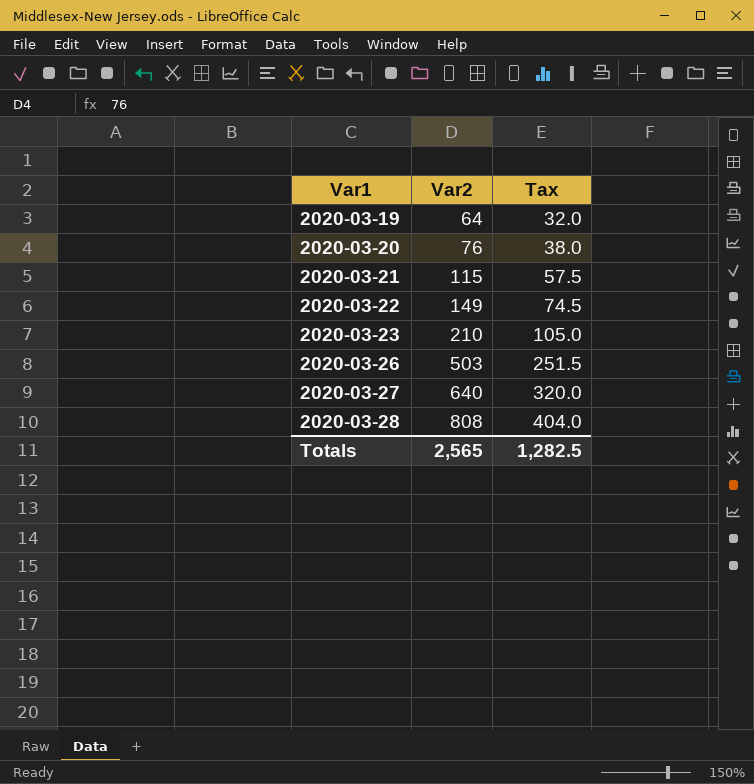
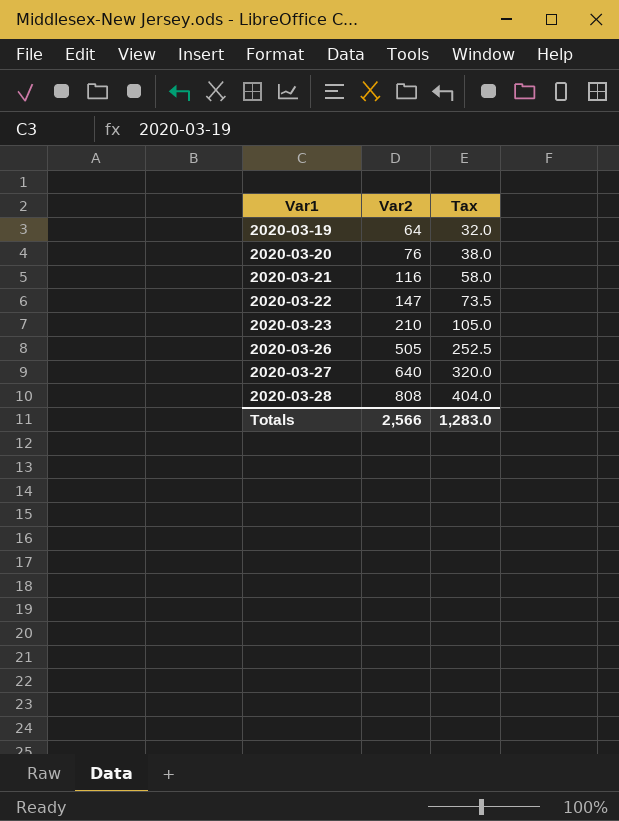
2020-03-21 | Var2: 115 -> 116
2020-03-21 | Tax: 57.5 -> 58.0
2020-03-22 | Var2: 149 -> 147
2020-03-22 | Tax: 74.5 -> 73.5
2020-03-26 | Var2: 503 -> 505
2020-03-26 | Tax: 251.5 -> 252.5
Totals | Var2: 2,565 -> 2,566
Totals | Tax: 1,282.5 -> 1,283.0

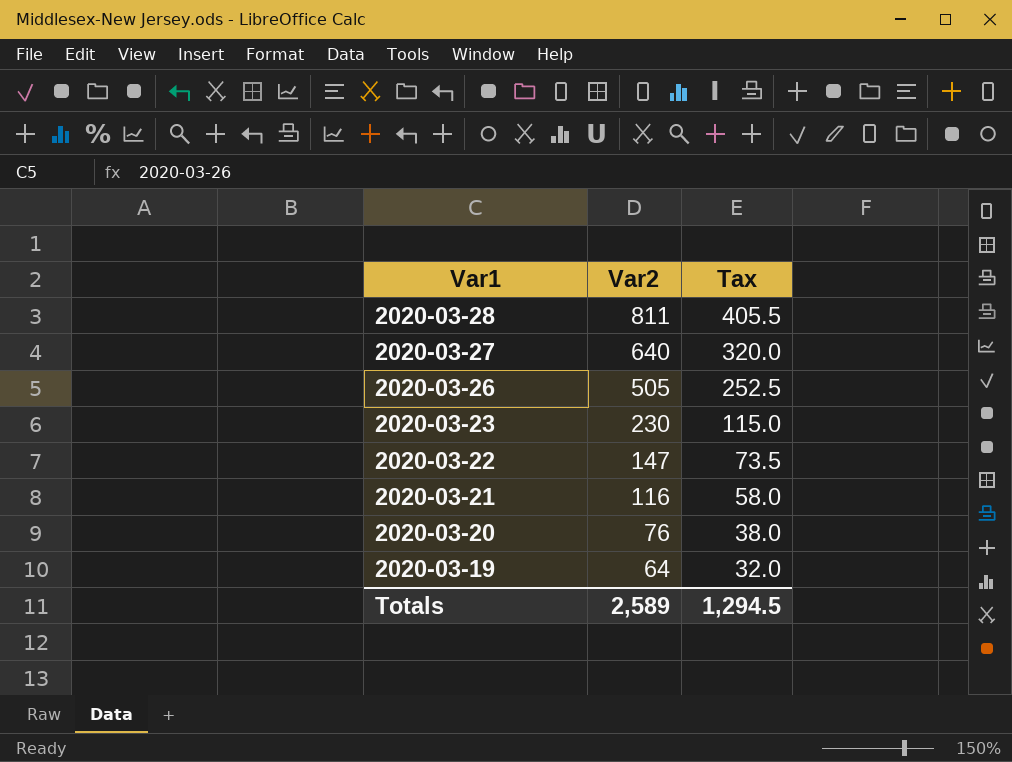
row order: Var1 ascending -> Var1 descending
2020-03-28 | Var2: 808 -> 811
2020-03-28 | Tax: 404.0 -> 405.5
2020-03-23 | Var2: 210 -> 230
2020-03-23 | Tax: 105.0 -> 115.0
Totals | Var2: 2,566 -> 2,589
Totals | Tax: 1,283.0 -> 1,294.5

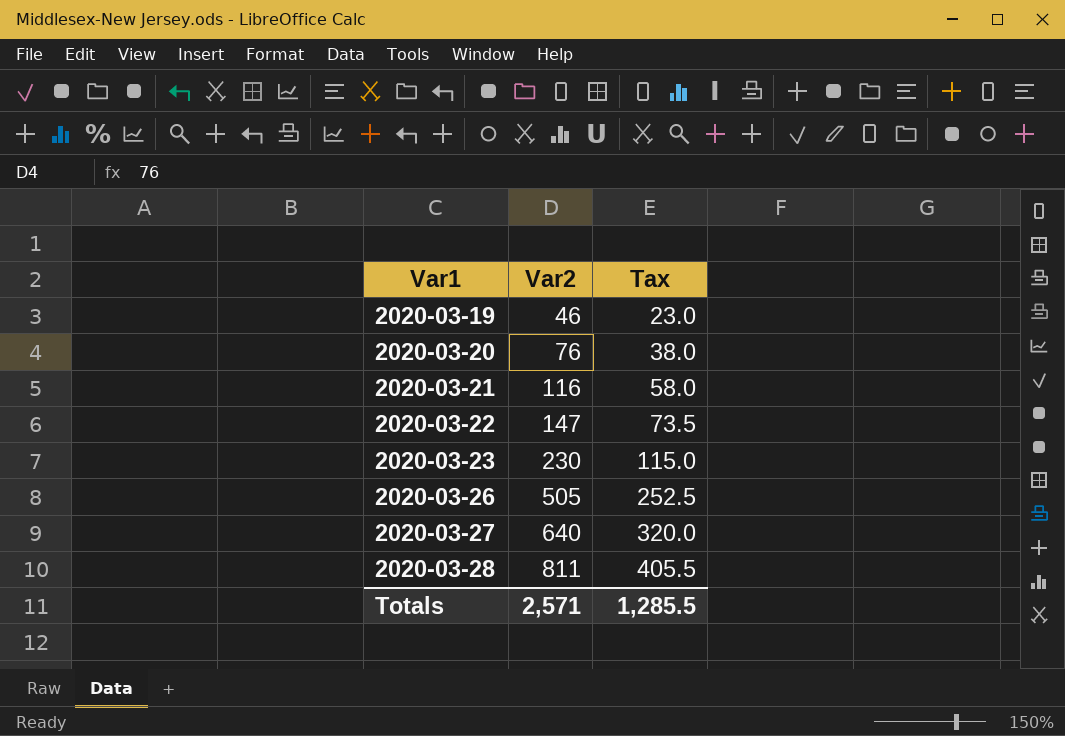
row order: Var1 descending -> Var1 ascending
2020-03-19 | Var2: 64 -> 46
2020-03-19 | Tax: 32.0 -> 23.0
Totals | Var2: 2,589 -> 2,571
Totals | Tax: 1,294.5 -> 1,285.5

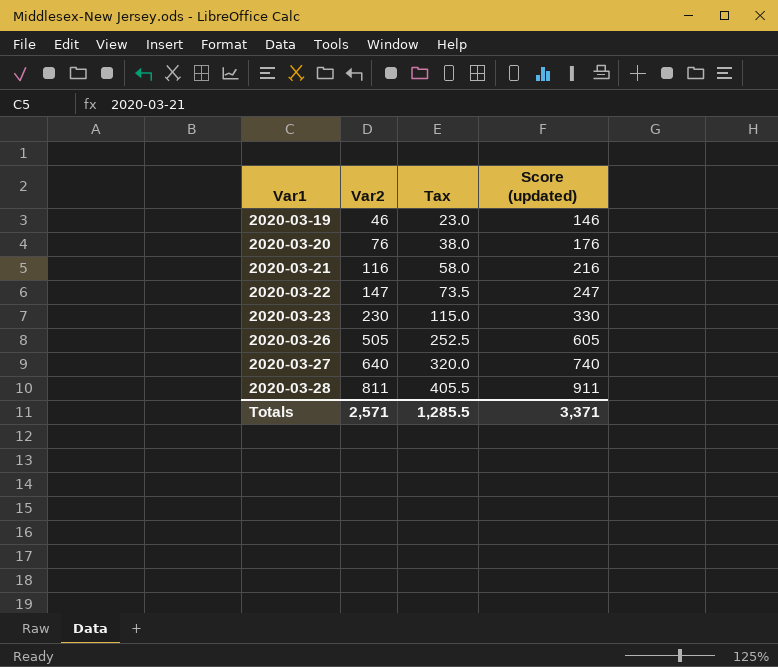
column Score (updated) | formula: none -> [Var2] + 100

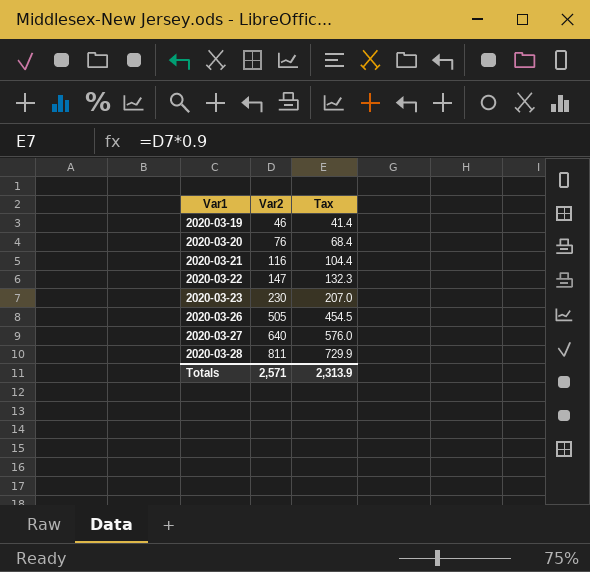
column Score (updated) | formula: [Var2] + 100 -> none
column Tax | formula: [Var2] * 0.5 -> [Var2] * 0.9
Totals | Tax: 1,285.5 -> 2,313.9

